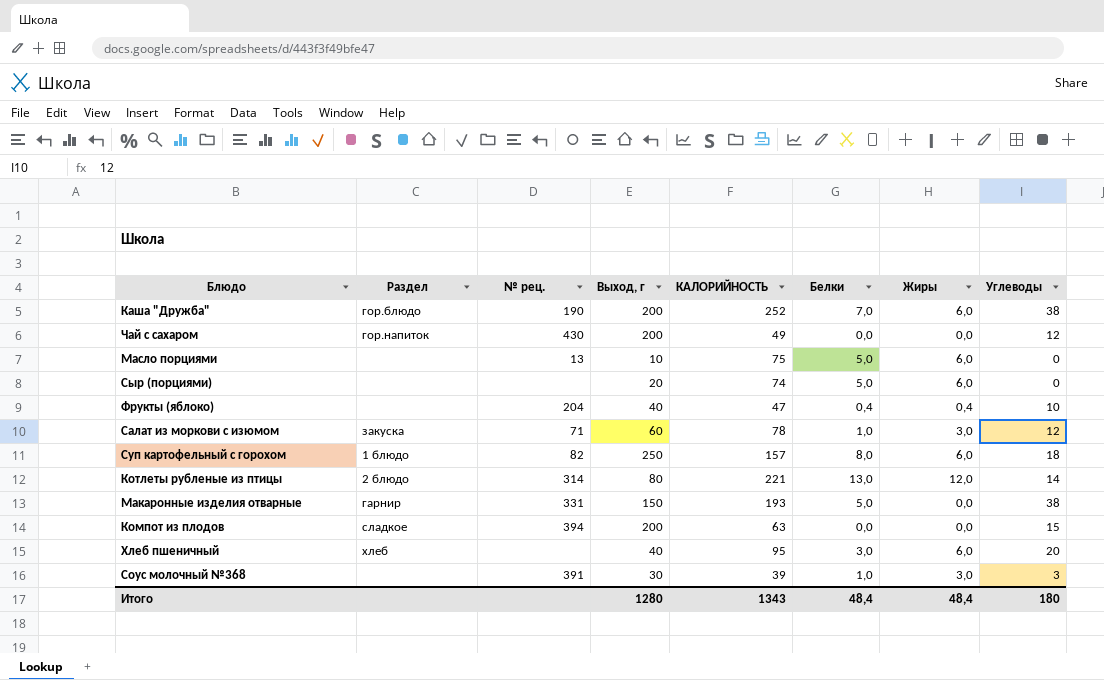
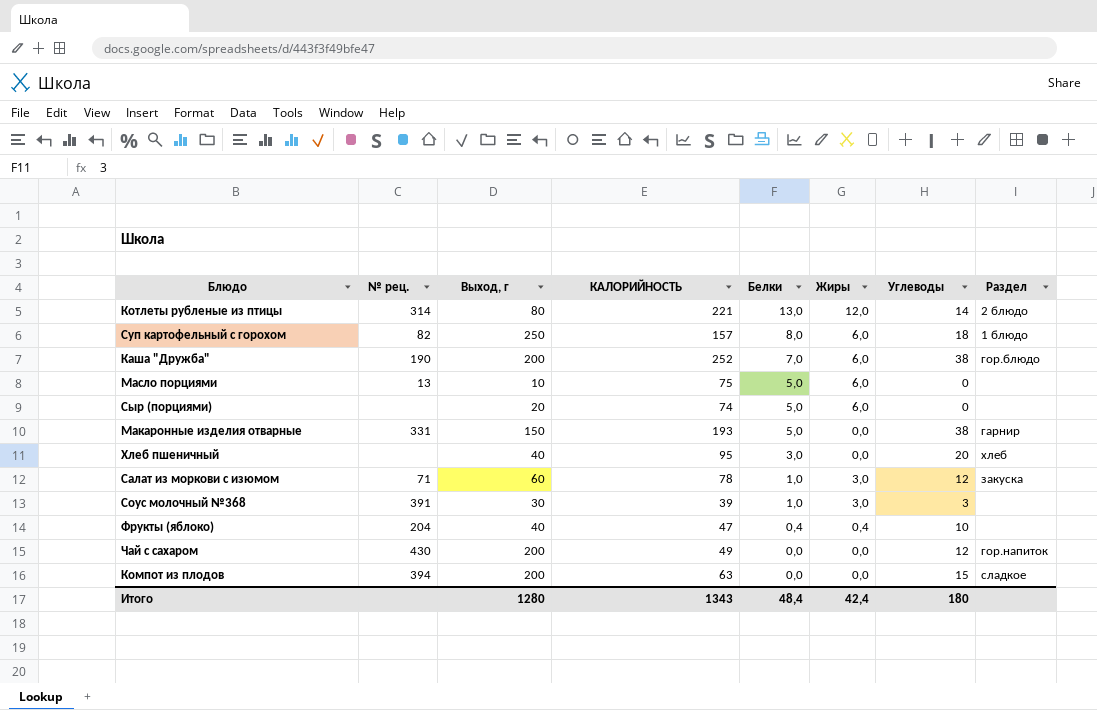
row order: none -> Белки descending
column Раздел | position: 2 -> 8
Хлеб пшеничный | Жиры: 6,0 -> 0,0
Итого | Жиры: 48,4 -> 42,4

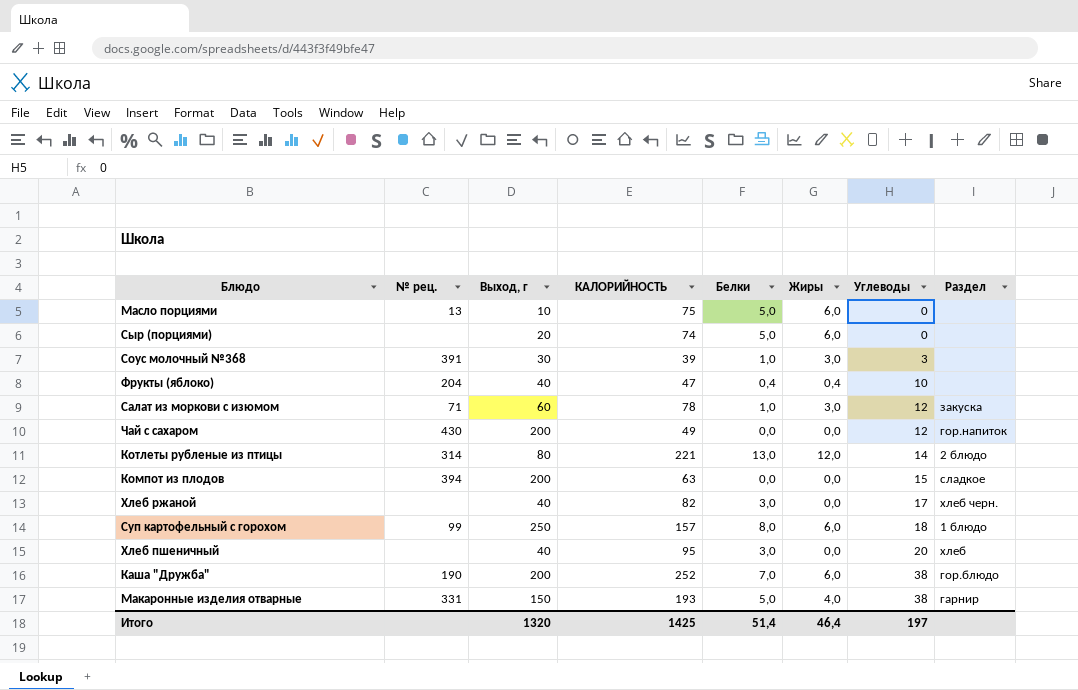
row order: Белки descending -> Углеводы ascending
row Хлеб ржаной: none -> none | 40 | 82 | 3,0 | 0,0 | 17 | хлеб черн.
Суп картофельный с горохом | № рец.: 82 -> 99
Макаронные изделия отварные | Жиры: 0,0 -> 4,0
Итого | Выход, г: 1280 -> 1320
Итого | КАЛОРИЙНОСТЬ: 1343 -> 1425
Итого | Белки: 48,4 -> 51,4
Итого | Жиры: 42,4 -> 46,4
Итого | Углеводы: 180 -> 197

